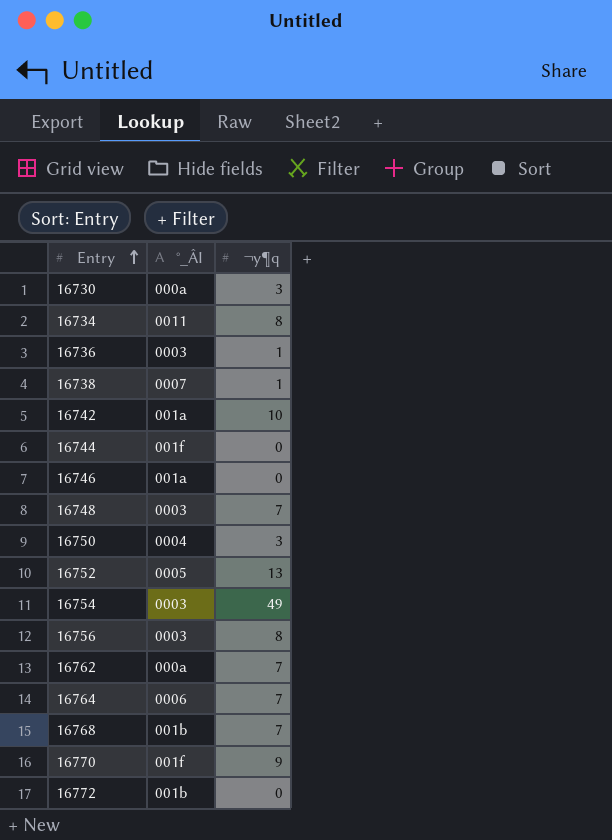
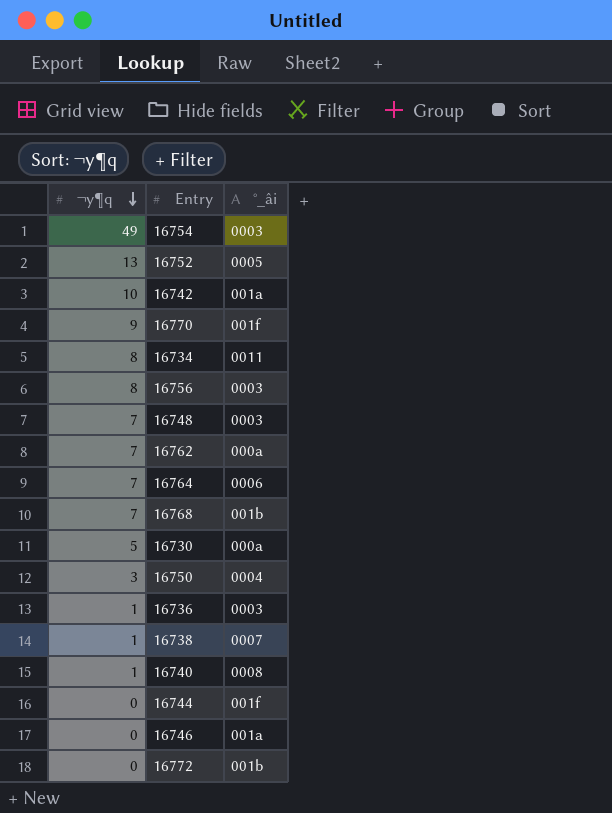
row order: Entry ascending -> ¬y¶q descending
column ¬y¶q | position: 3 -> 1
column name: °_ÂI -> °_âi
16730 | ¬y¶q: 3 -> 5
row 16740: none -> 1 | 0008

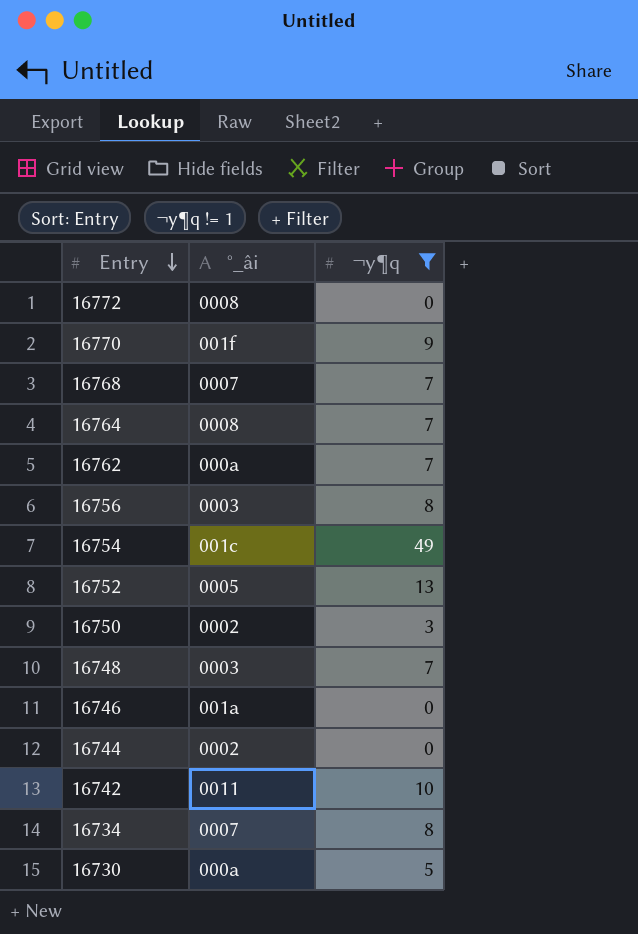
filter: none -> ¬y¶q != 1
row order: ¬y¶q descending -> Entry descending
column ¬y¶q | position: 1 -> 3
16772 | °_âi: 001b -> 0008
16768 | °_âi: 001b -> 0007
16764 | °_âi: 0006 -> 0008
16754 | °_âi: 0003 -> 001c
16750 | °_âi: 0004 -> 0002
16744 | °_âi: 001f -> 0002
16742 | °_âi: 001a -> 0011
16734 | °_âi: 0011 -> 0007

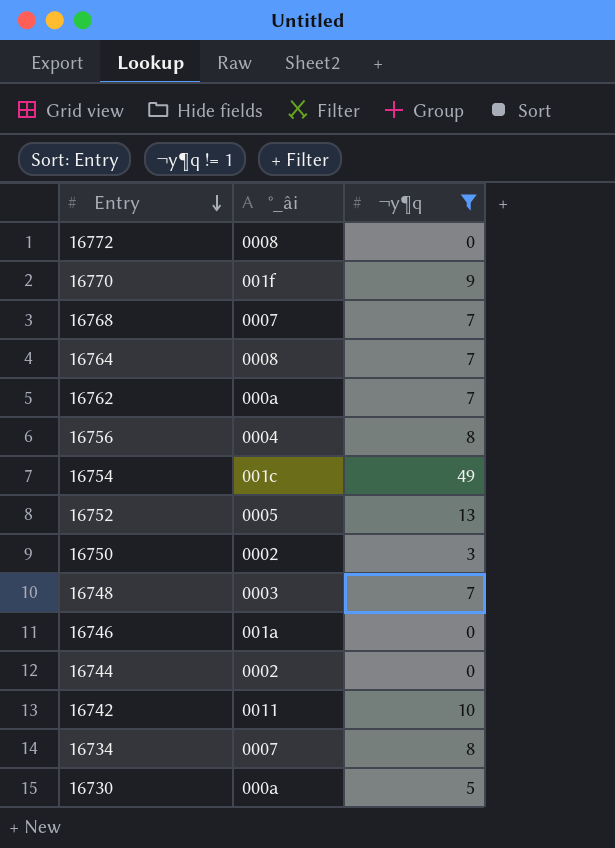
16756 | °_âi: 0003 -> 0004

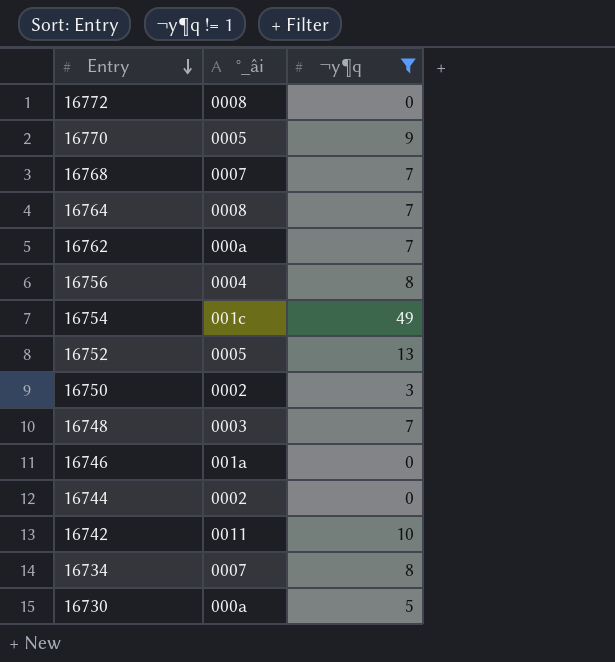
16770 | °_âi: 001f -> 0005

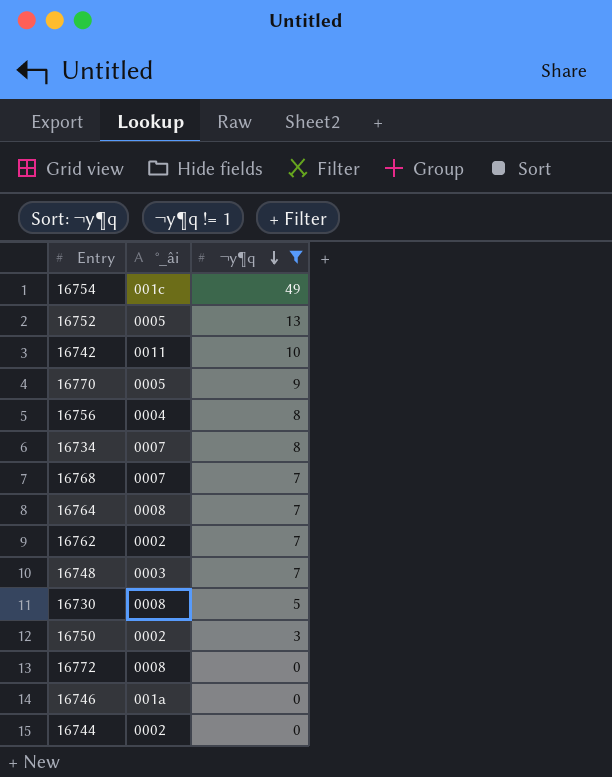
row order: Entry descending -> ¬y¶q descending
16762 | °_âi: 000a -> 0002
16730 | °_âi: 000a -> 0008

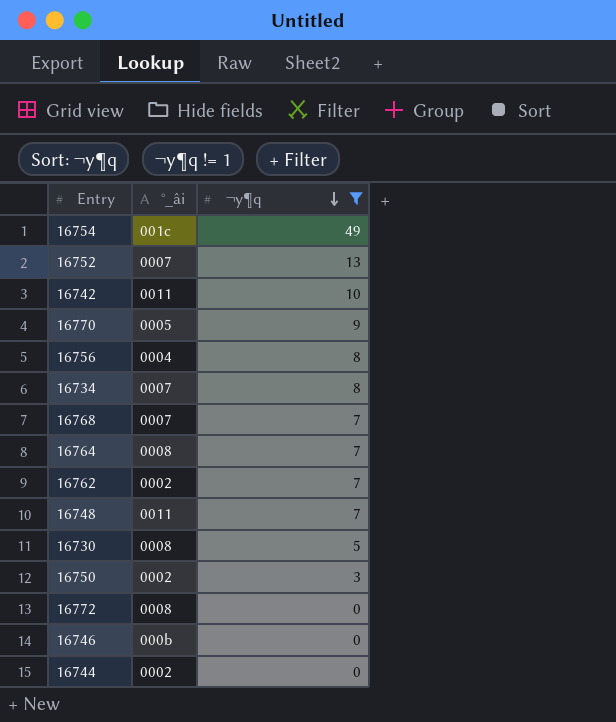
16752 | °_âi: 0005 -> 0007
16748 | °_âi: 0003 -> 0011
16746 | °_âi: 001a -> 000b

